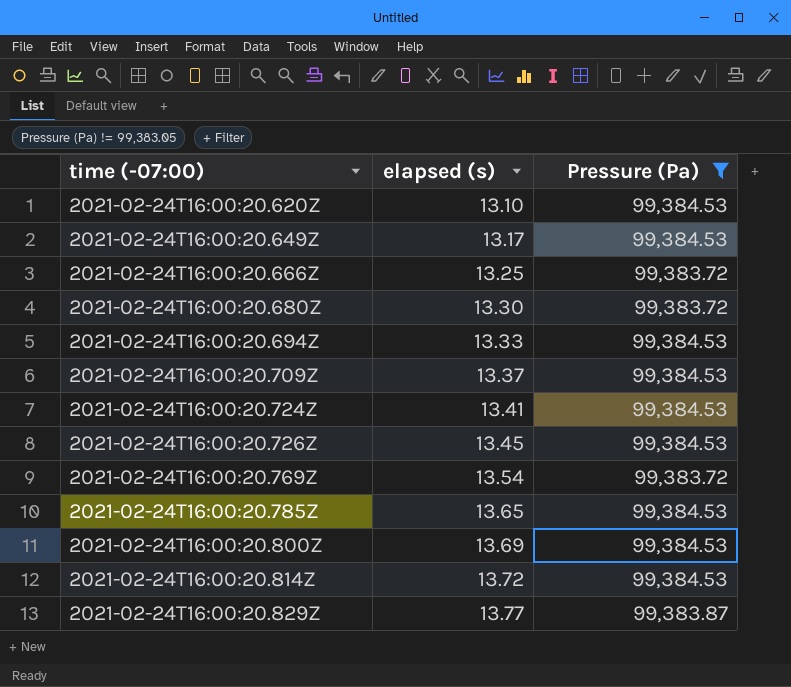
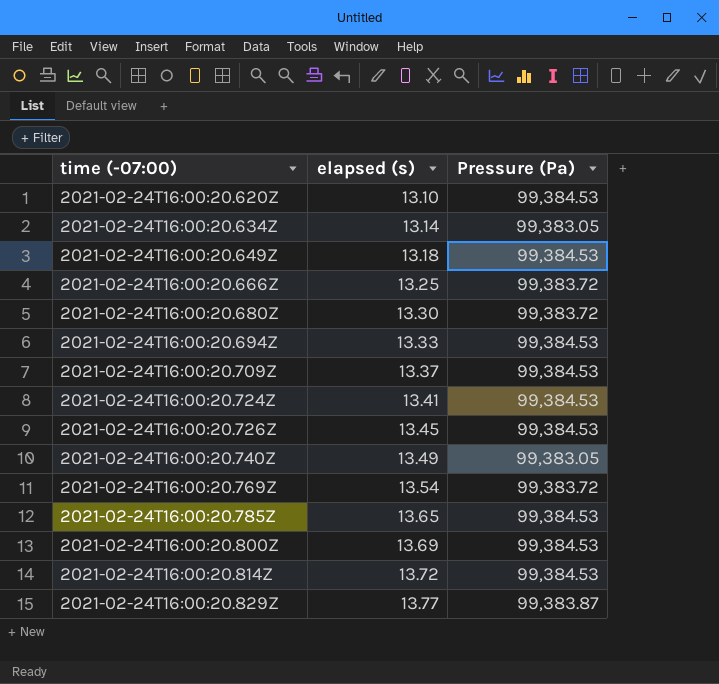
filter: Pressure (Pa) != 99,383.05 -> none
2021-02-24T16:00:20.649Z | elapsed (s): 13.17 -> 13.18

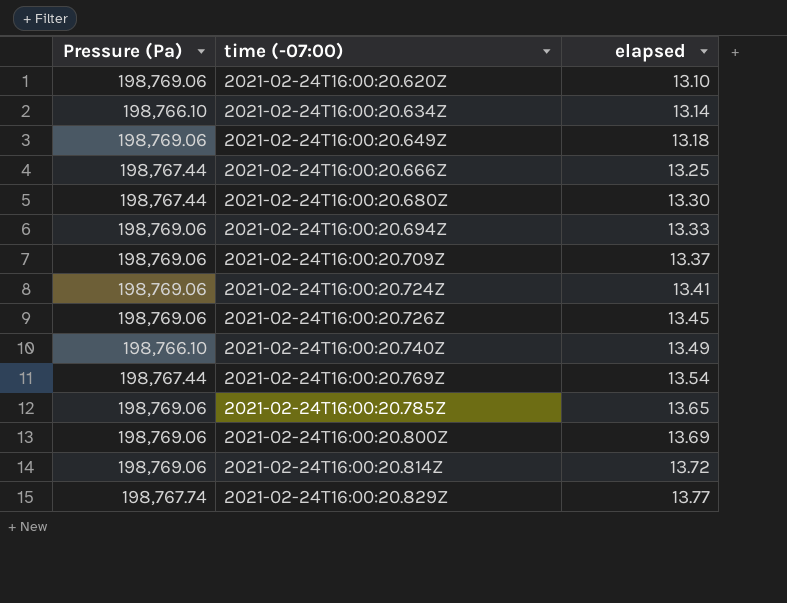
column Pressure (Pa) | position: 3 -> 1
column name: elapsed (s) -> elapsed
2021-02-24T16:00:20.620Z | Pressure (Pa): 99,384.53 -> 198,769.06
2021-02-24T16:00:20.634Z | Pressure (Pa): 99,383.05 -> 198,766.10
2021-02-24T16:00:20.649Z | Pressure (Pa): 99,384.53 -> 198,769.06
2021-02-24T16:00:20.666Z | Pressure (Pa): 99,383.72 -> 198,767.44
2021-02-24T16:00:20.680Z | Pressure (Pa): 99,383.72 -> 198,767.44
2021-02-24T16:00:20.694Z | Pressure (Pa): 99,384.53 -> 198,769.06
2021-02-24T16:00:20.709Z | Pressure (Pa): 99,384.53 -> 198,769.06
2021-02-24T16:00:20.724Z | Pressure (Pa): 99,384.53 -> 198,769.06
2021-02-24T16:00:20.726Z | Pressure (Pa): 99,384.53 -> 198,769.06
2021-02-24T16:00:20.740Z | Pressure (Pa): 99,383.05 -> 198,766.10
2021-02-24T16:00:20.769Z | Pressure (Pa): 99,383.72 -> 198,767.44
2021-02-24T16:00:20.785Z | Pressure (Pa): 99,384.53 -> 198,769.06
2021-02-24T16:00:20.800Z | Pressure (Pa): 99,384.53 -> 198,769.06
2021-02-24T16:00:20.814Z | Pressure (Pa): 99,384.53 -> 198,769.06
2021-02-24T16:00:20.829Z | Pressure (Pa): 99,383.87 -> 198,767.74

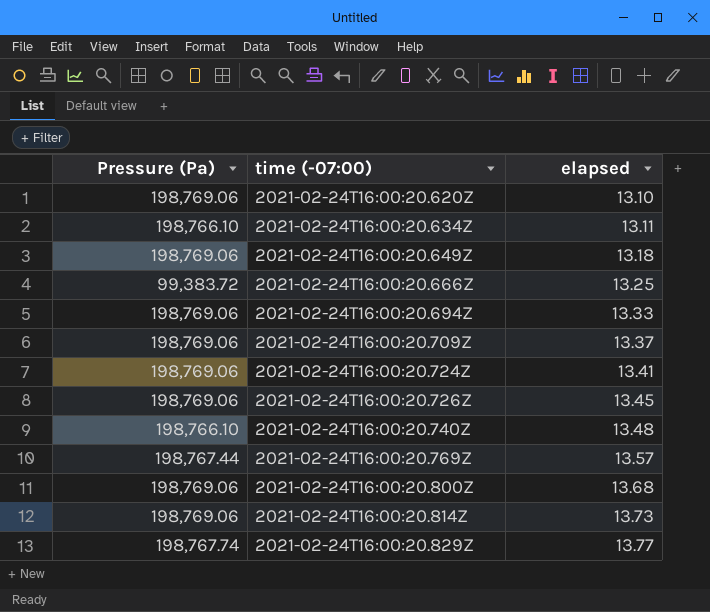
row 2021-02-24T16:00:20.680Z: 198,767.44 | 13.30 -> none
row 2021-02-24T16:00:20.785Z: 198,769.06 | 13.65 -> none
2021-02-24T16:00:20.634Z | elapsed: 13.14 -> 13.11
2021-02-24T16:00:20.666Z | Pressure (Pa): 198,767.44 -> 99,383.72
2021-02-24T16:00:20.740Z | elapsed: 13.49 -> 13.48
2021-02-24T16:00:20.769Z | elapsed: 13.54 -> 13.57
2021-02-24T16:00:20.800Z | elapsed: 13.69 -> 13.68
2021-02-24T16:00:20.814Z | elapsed: 13.72 -> 13.73

